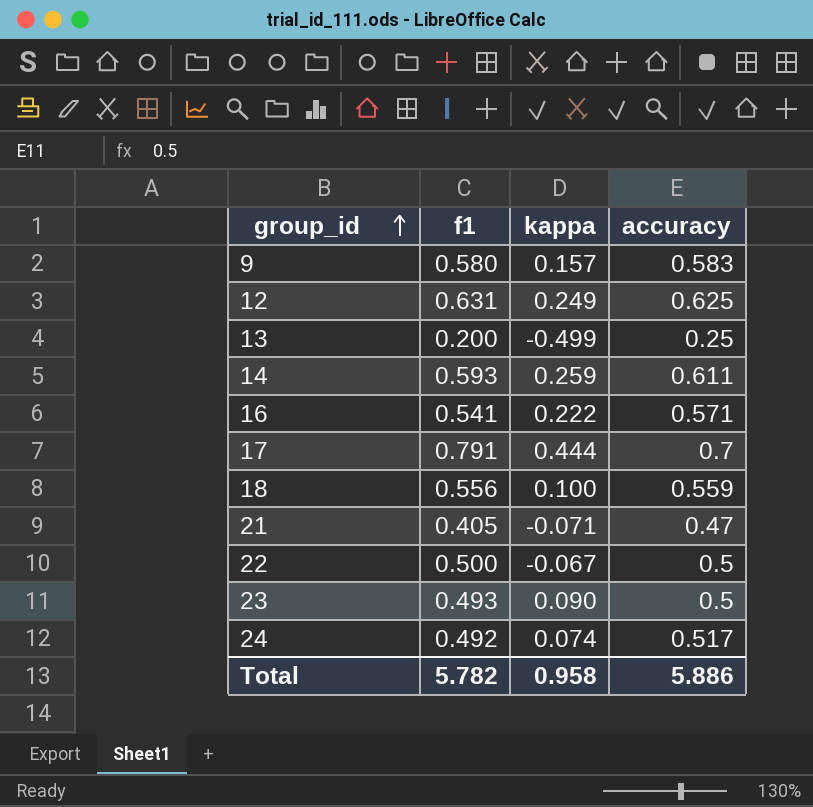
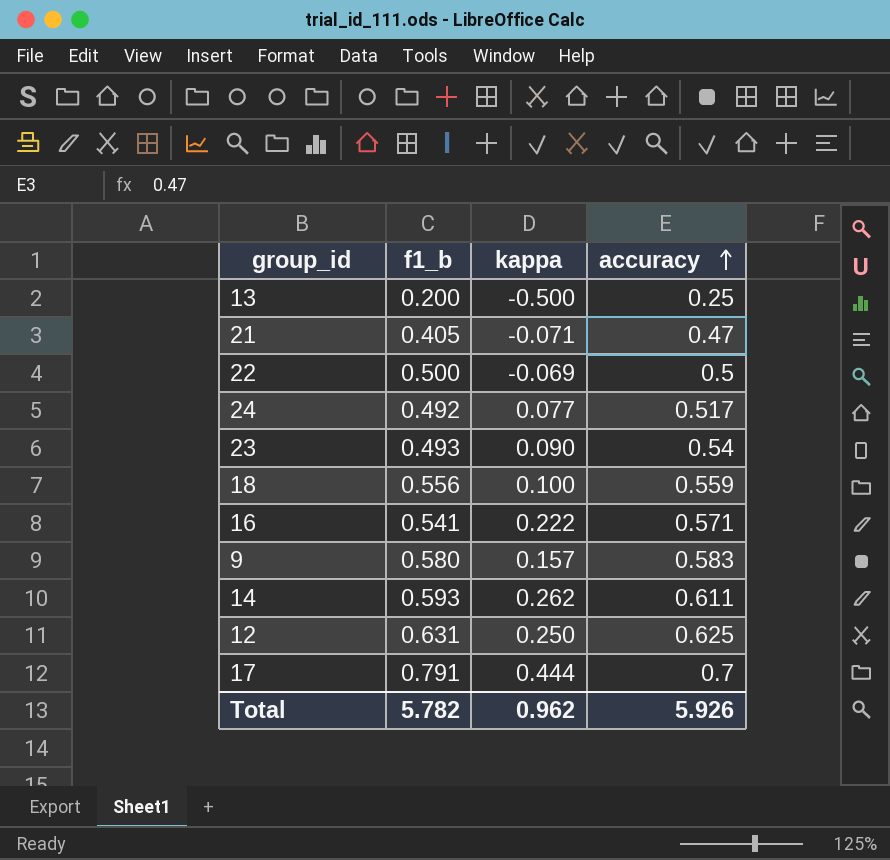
row order: group_id ascending -> accuracy ascending
column name: f1 -> f1_b
13 | kappa: -0.499 -> -0.500
22 | kappa: -0.067 -> -0.069
24 | kappa: 0.074 -> 0.077
23 | accuracy: 0.5 -> 0.54
14 | kappa: 0.259 -> 0.262
12 | kappa: 0.249 -> 0.250
Total | kappa: 0.958 -> 0.962
Total | accuracy: 5.886 -> 5.926

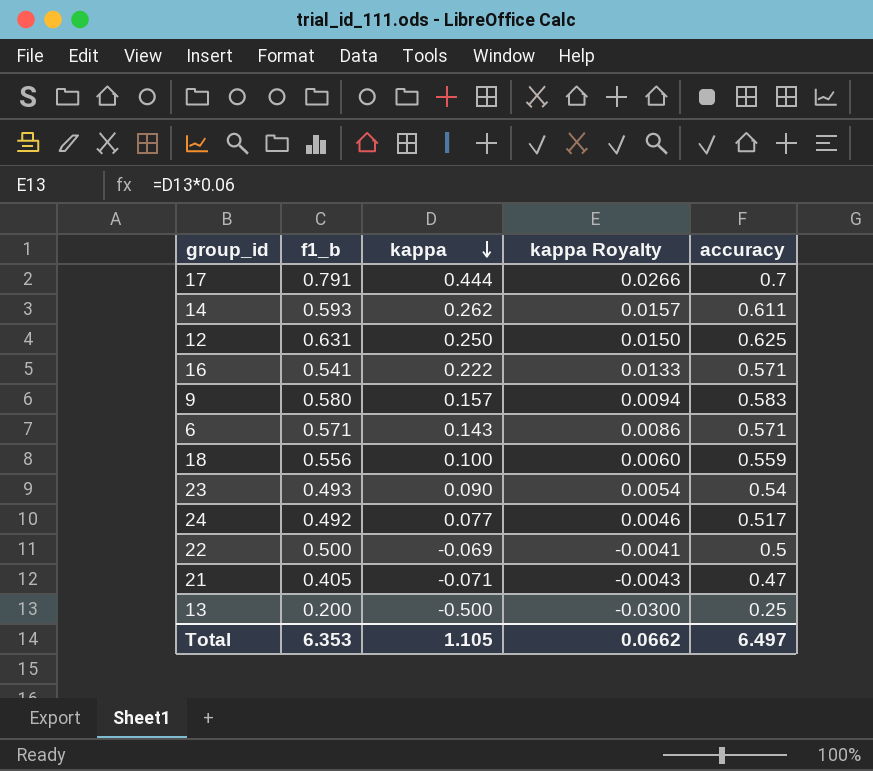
row order: accuracy ascending -> kappa descending
column kappa Royalty | formula: none -> [kappa] * 0.06
row 6: none -> 0.571 | 0.143 | 0.0086 | 0.571
Total | f1_b: 5.782 -> 6.353
Total | kappa: 0.962 -> 1.105
Total | accuracy: 5.926 -> 6.497

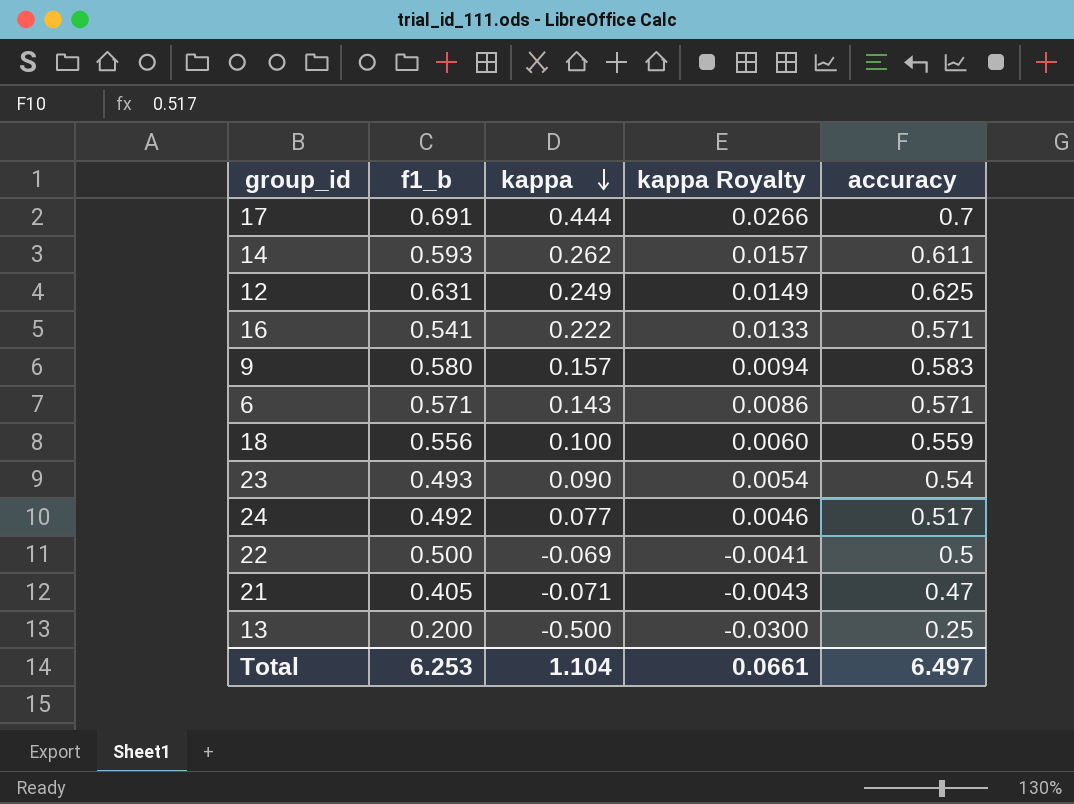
17 | f1_b: 0.791 -> 0.691
12 | kappa: 0.250 -> 0.249
12 | kappa Royalty: 0.0150 -> 0.0149
Total | f1_b: 6.353 -> 6.253
Total | kappa: 1.105 -> 1.104
Total | kappa Royalty: 0.0662 -> 0.0661

